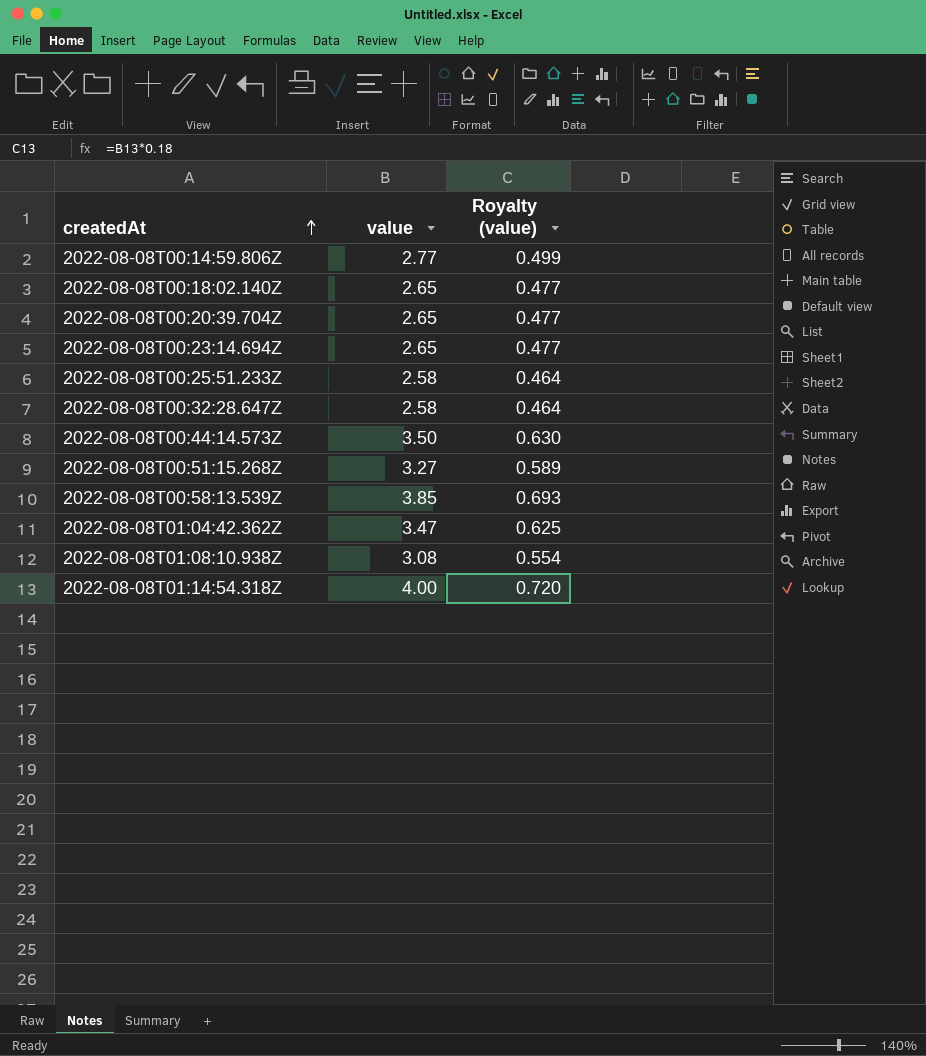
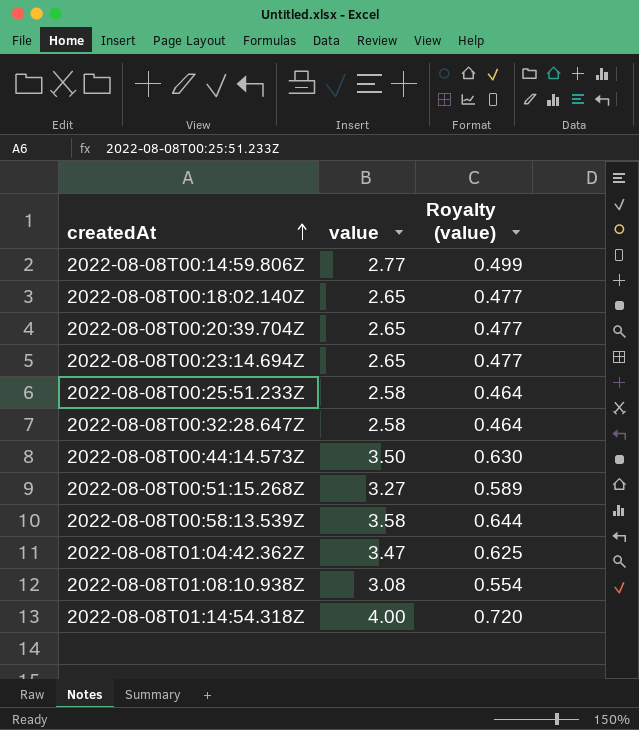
2022-08-08T00:58:13.539Z | value: 3.85 -> 3.58
2022-08-08T00:58:13.539Z | Royalty (value): 0.693 -> 0.644

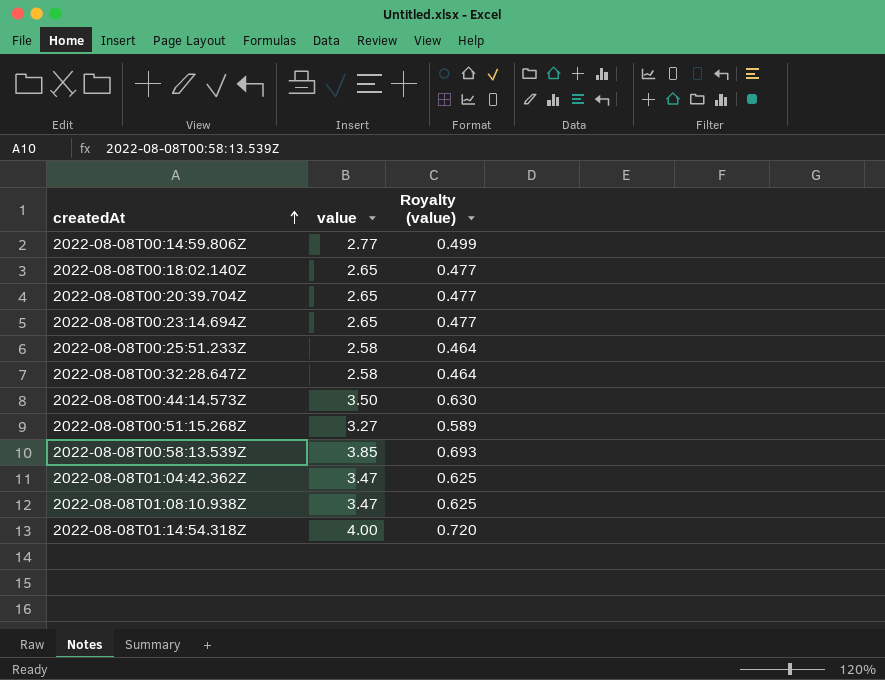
2022-08-08T00:58:13.539Z | value: 3.58 -> 3.85
2022-08-08T00:58:13.539Z | Royalty (value): 0.644 -> 0.693
2022-08-08T01:08:10.938Z | value: 3.08 -> 3.47
2022-08-08T01:08:10.938Z | Royalty (value): 0.554 -> 0.625

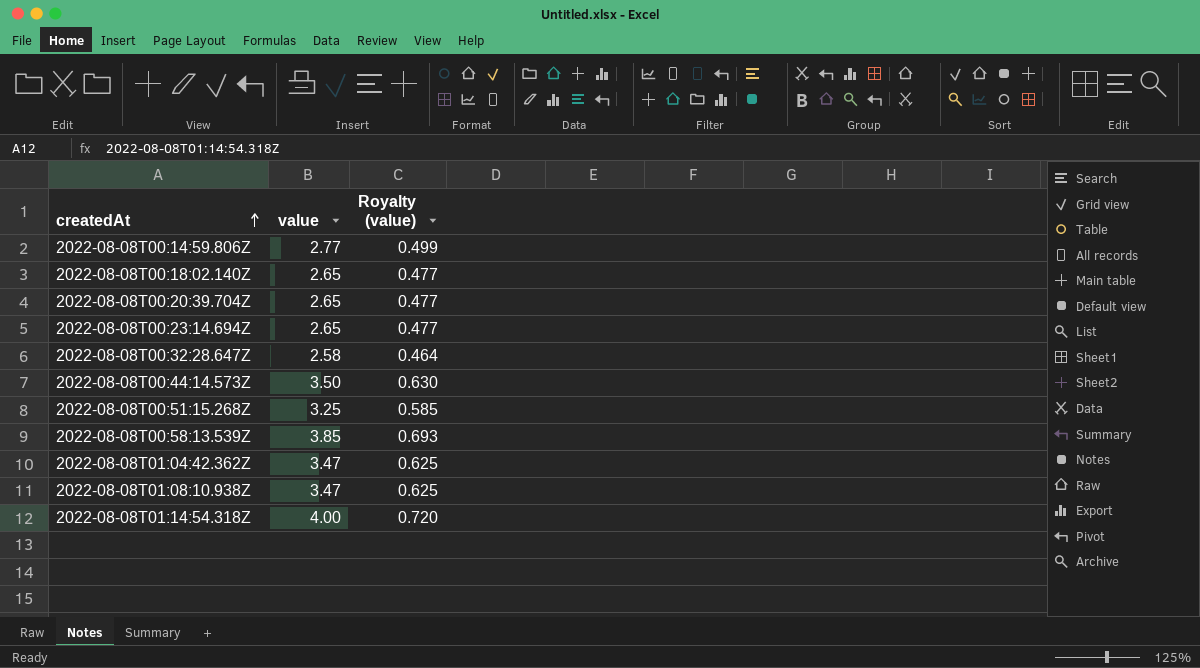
row 2022-08-08T00:25:51.233Z: 2.58 | 0.464 -> none
2022-08-08T00:51:15.268Z | value: 3.27 -> 3.25
2022-08-08T00:51:15.268Z | Royalty (value): 0.589 -> 0.585

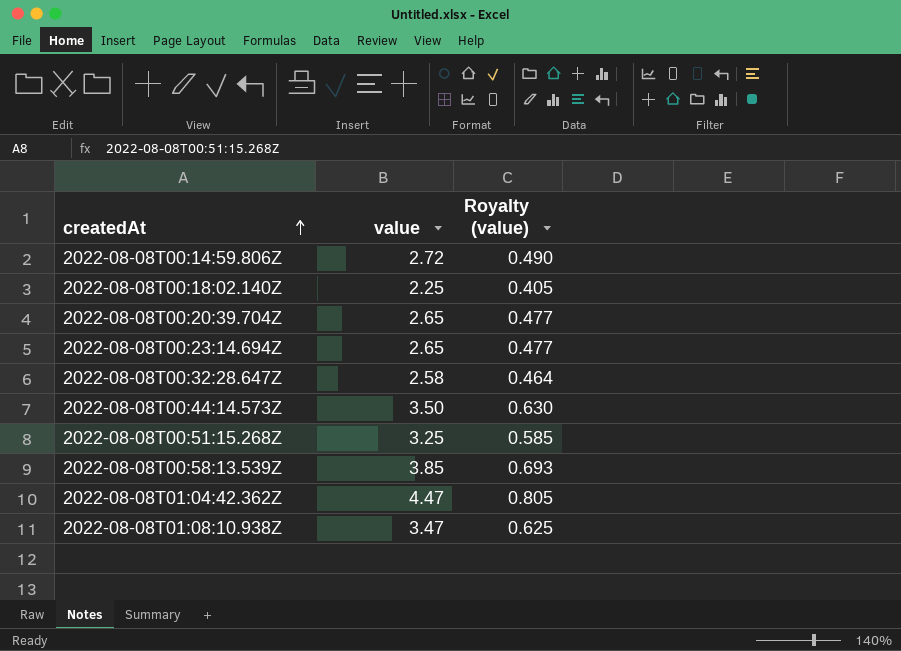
row 2022-08-08T01:14:54.318Z: 4.00 | 0.720 -> none
2022-08-08T00:14:59.806Z | value: 2.77 -> 2.72
2022-08-08T00:14:59.806Z | Royalty (value): 0.499 -> 0.490
2022-08-08T00:18:02.140Z | value: 2.65 -> 2.25
2022-08-08T00:18:02.140Z | Royalty (value): 0.477 -> 0.405
2022-08-08T01:04:42.362Z | value: 3.47 -> 4.47
2022-08-08T01:04:42.362Z | Royalty (value): 0.625 -> 0.805

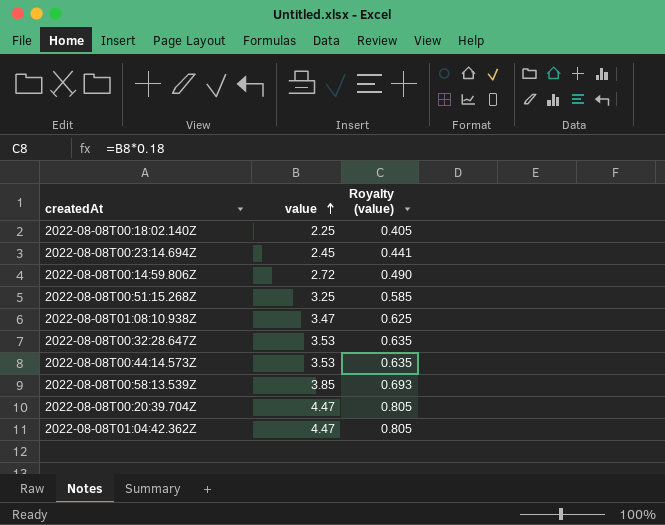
row order: createdAt ascending -> value ascending
2022-08-08T00:23:14.694Z | value: 2.65 -> 2.45
2022-08-08T00:23:14.694Z | Royalty (value): 0.477 -> 0.441
2022-08-08T00:32:28.647Z | value: 2.58 -> 3.53
2022-08-08T00:32:28.647Z | Royalty (value): 0.464 -> 0.635
2022-08-08T00:44:14.573Z | value: 3.50 -> 3.53
2022-08-08T00:44:14.573Z | Royalty (value): 0.630 -> 0.635
2022-08-08T00:20:39.704Z | value: 2.65 -> 4.47
2022-08-08T00:20:39.704Z | Royalty (value): 0.477 -> 0.805

